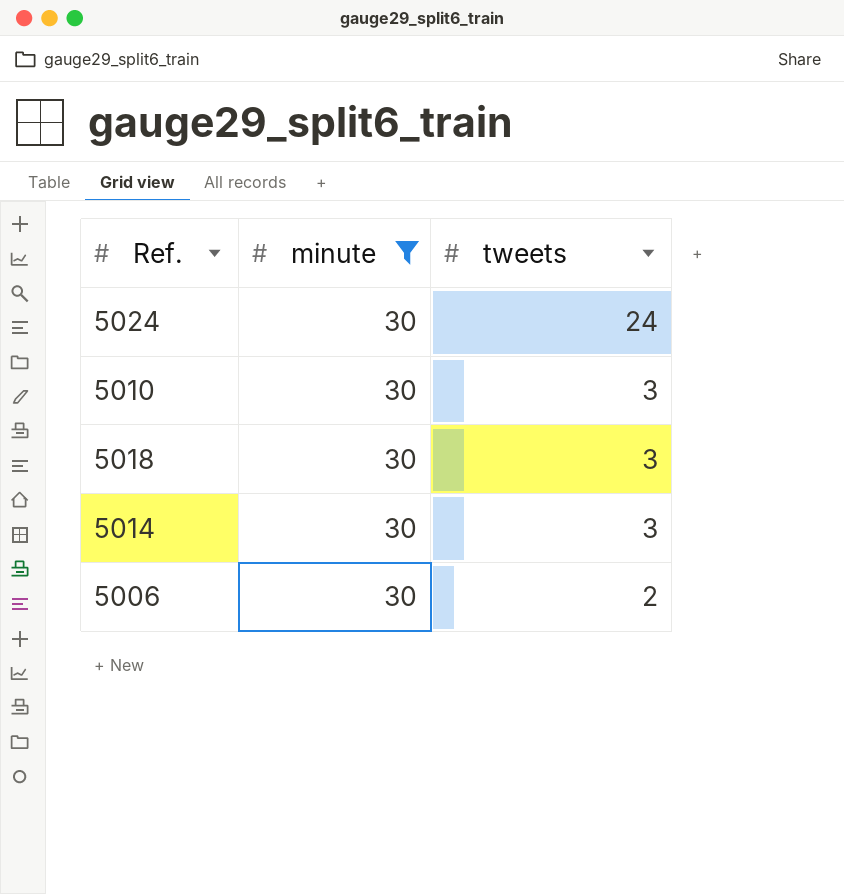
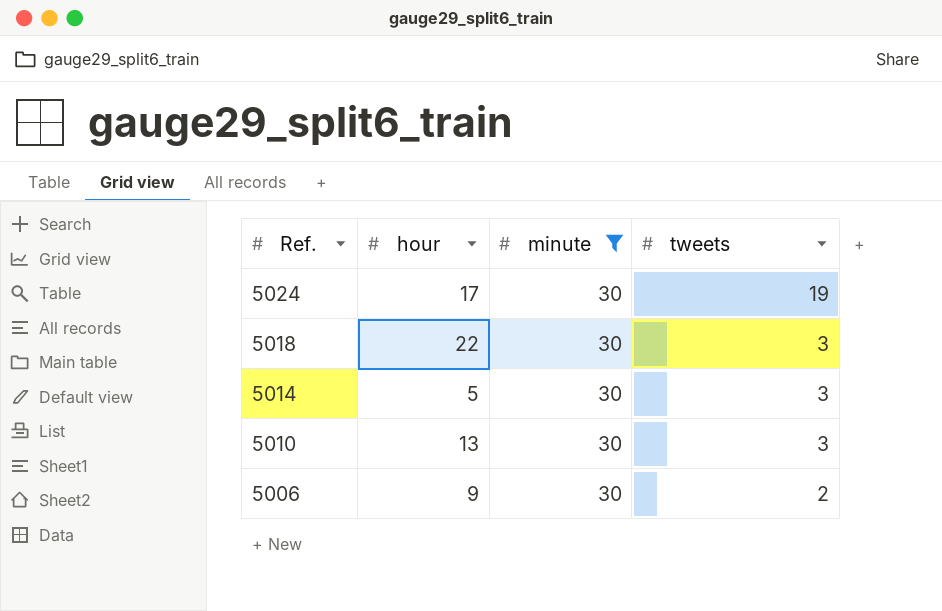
row order: tweets descending -> Ref. descending
column hour | position: none -> 2
5024 | tweets: 24 -> 19

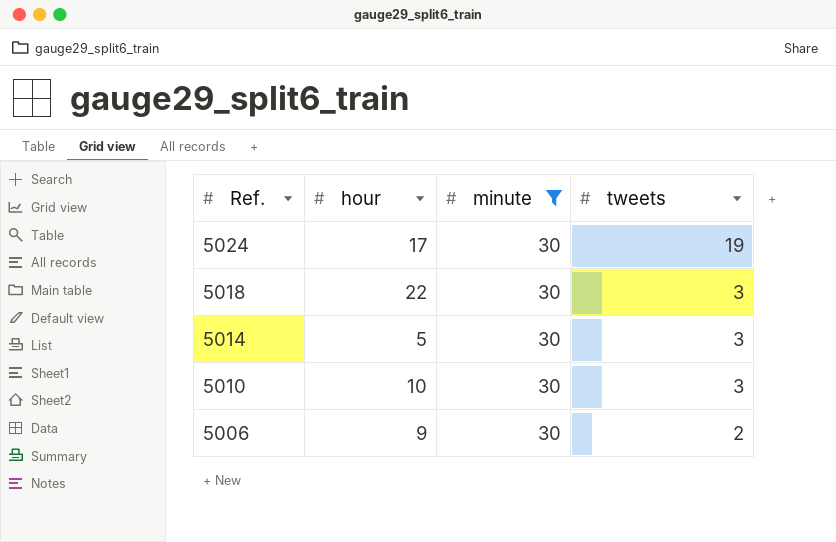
5010 | hour: 13 -> 10

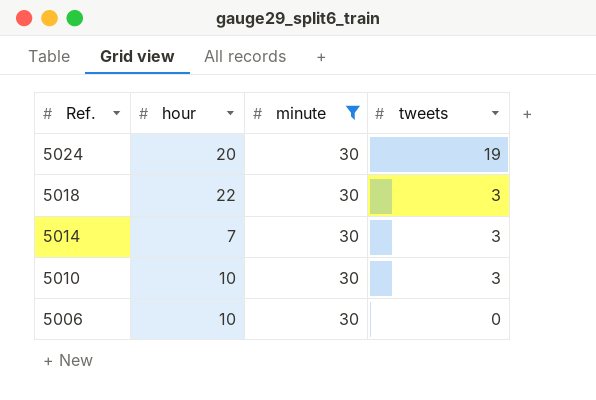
5024 | hour: 17 -> 20
5014 | hour: 5 -> 7
5006 | hour: 9 -> 10
5006 | tweets: 2 -> 0

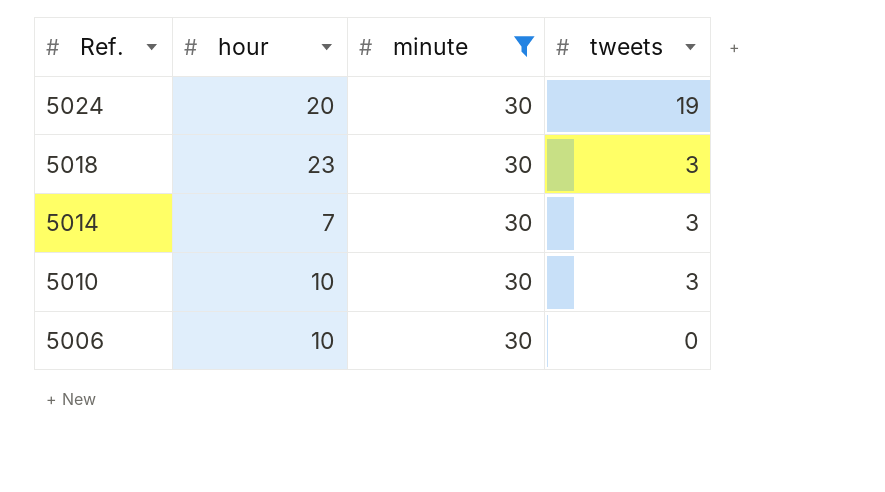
5018 | hour: 22 -> 23

